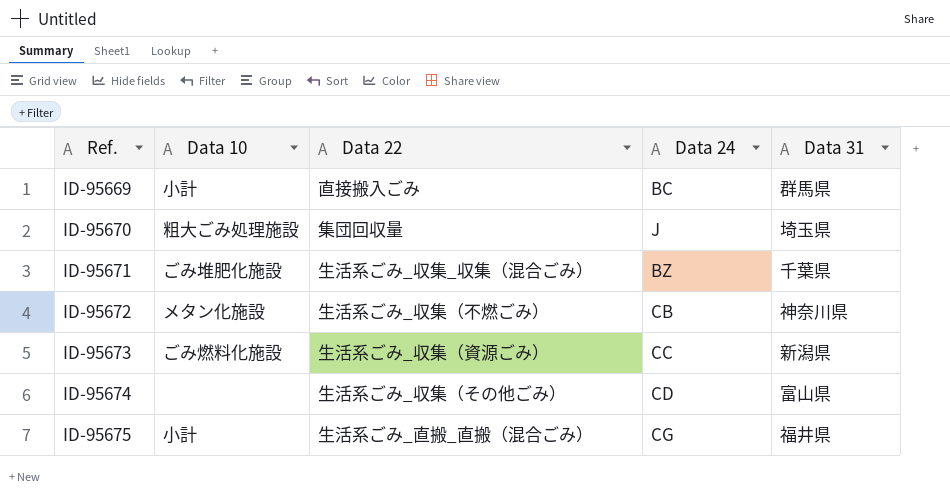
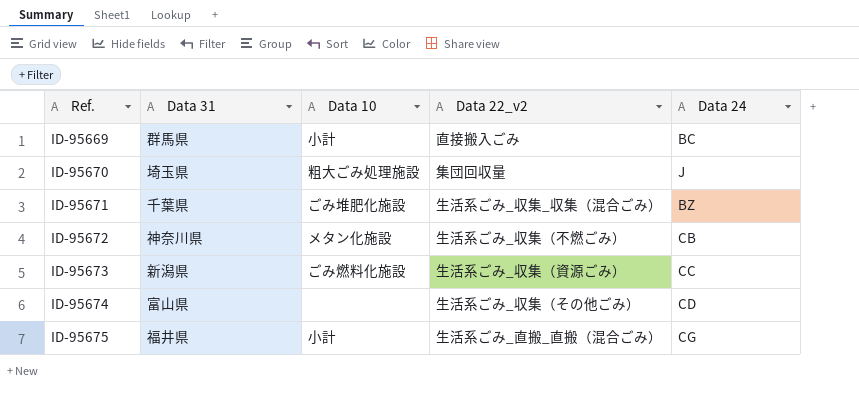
column Data 31 | position: 5 -> 2
column name: Data 22 -> Data 22_v2

